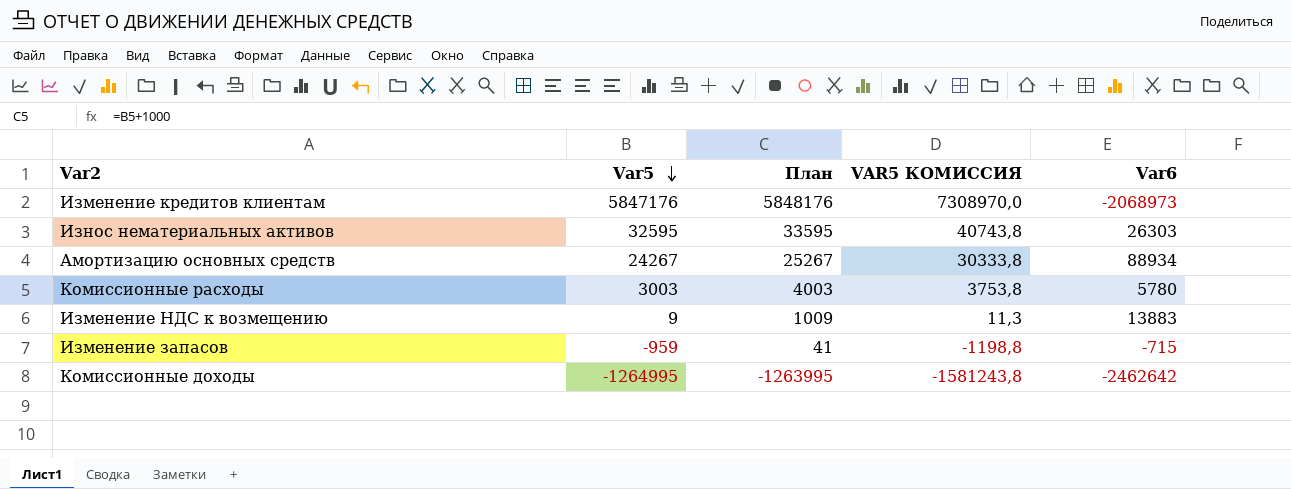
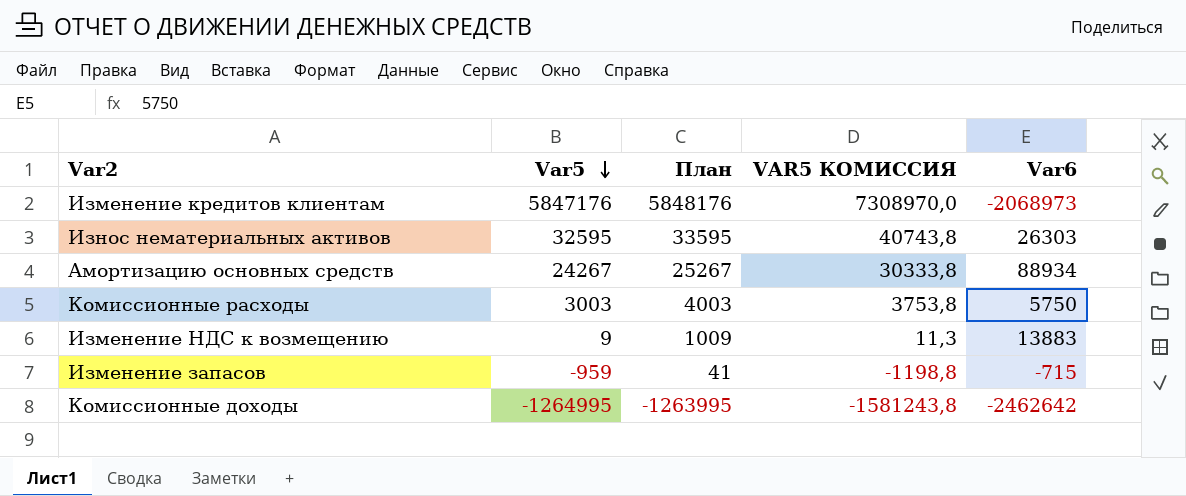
Комиссионные расходы | Var6: 5780 -> 5750

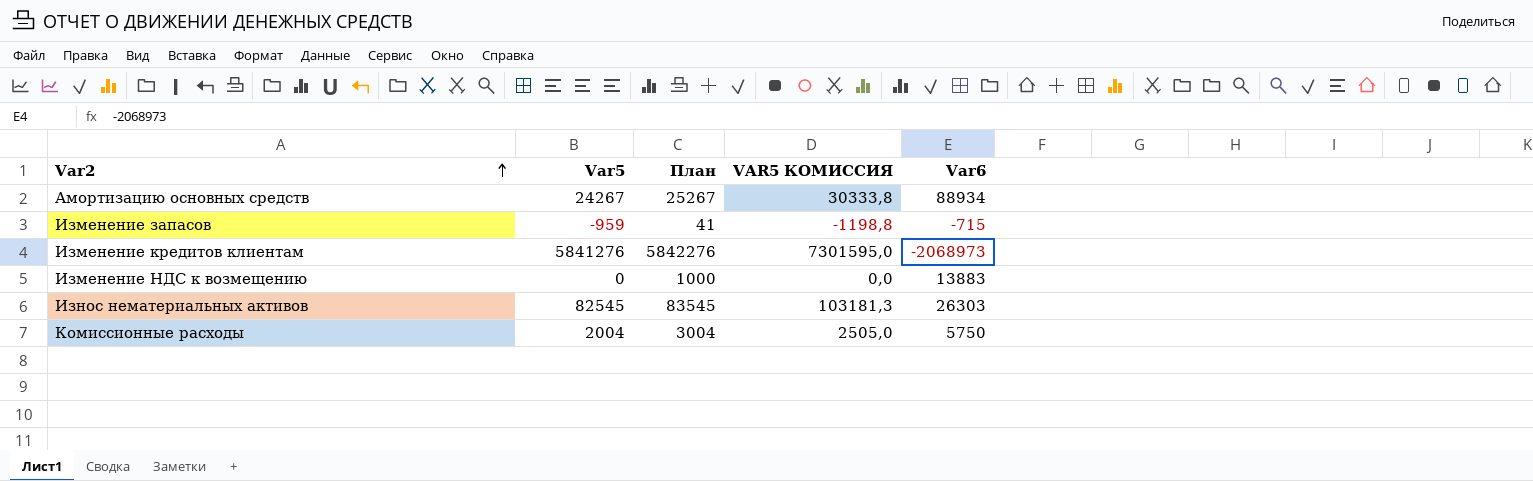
row order: Var5 descending -> Var2 ascending
row Комиссионные доходы: -1264995 | -1263995 | -1581243,8 | -2462642 -> none
Изменение кредитов клиентам | Var5: 5847176 -> 5841276
Изменение кредитов клиентам | План: 5848176 -> 5842276
Изменение кредитов клиентам | VAR5 КОМИССИЯ: 7308970,0 -> 7301595,0
Изменение НДС к возмещению | Var5: 9 -> 0
Изменение НДС к возмещению | План: 1009 -> 1000
Изменение НДС к возмещению | VAR5 КОМИССИЯ: 11,3 -> 0,0
Износ нематериальных активов | Var5: 32595 -> 82545
Износ нематериальных активов | План: 33595 -> 83545
Износ нематериальных активов | VAR5 КОМИССИЯ: 40743,8 -> 103181,3
Комиссионные расходы | Var5: 3003 -> 2004
Комиссионные расходы | План: 4003 -> 3004
Комиссионные расходы | VAR5 КОМИССИЯ: 3753,8 -> 2505,0

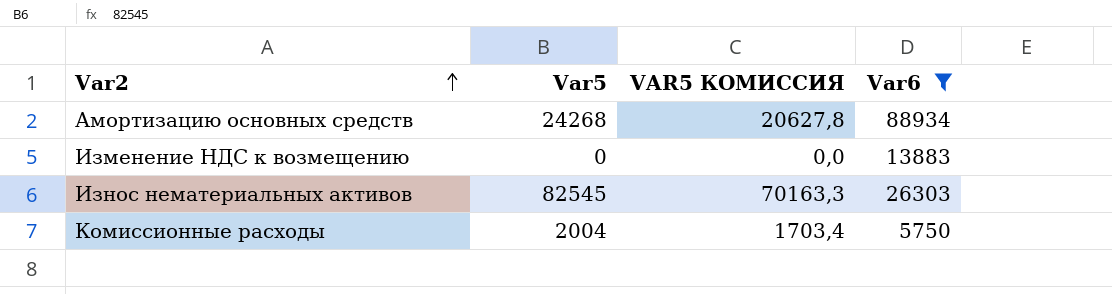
filter: none -> Var6 >= 5750
column План | formula: [Var5] + 1000 -> none
column VAR5 КОМИССИЯ | formula: [Var5] * 1,25 -> [Var5] * 0,85
Амортизацию основных средств | Var5: 24267 -> 24268

